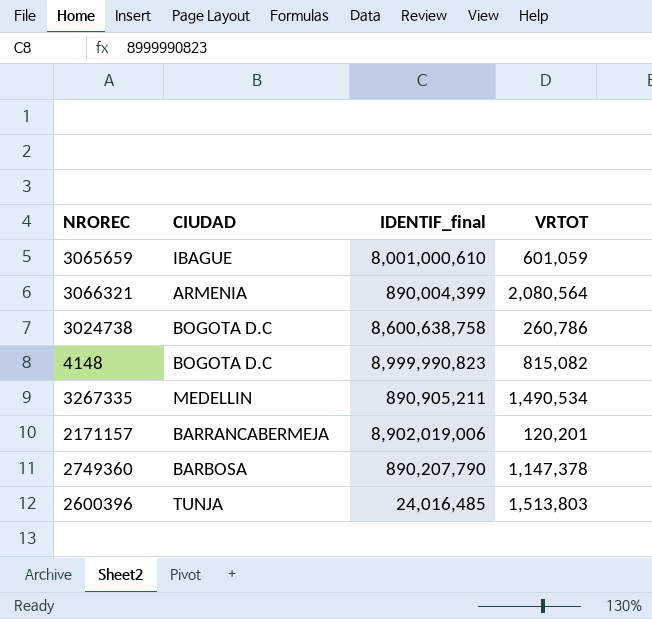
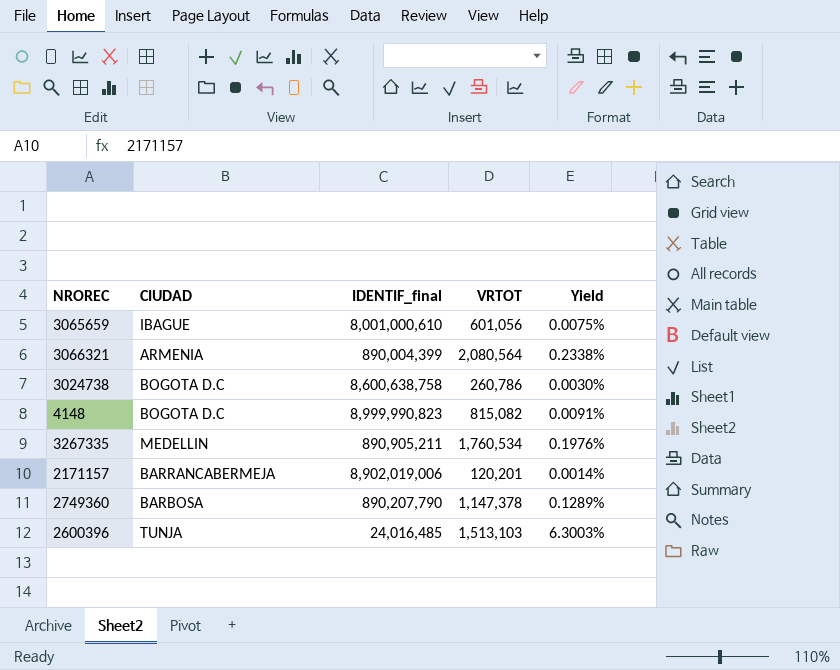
column Yield | formula: none -> [VRTOT] / [IDENTIF_final]
3065659 | VRTOT: 601,059 -> 601,056
3267335 | VRTOT: 1,490,534 -> 1,760,534
2600396 | VRTOT: 1,513,803 -> 1,513,103

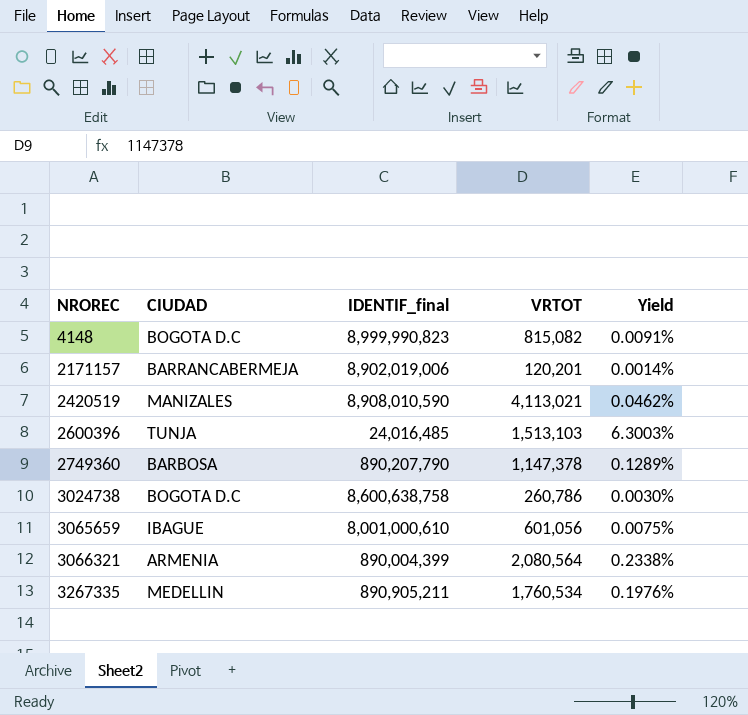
row order: none -> NROREC ascending
row 2420519: none -> MANIZALES | 8,908,010,590 | 4,113,021 | 0.0462%

